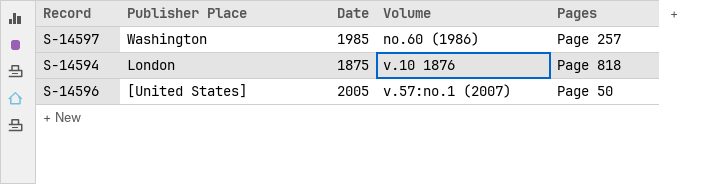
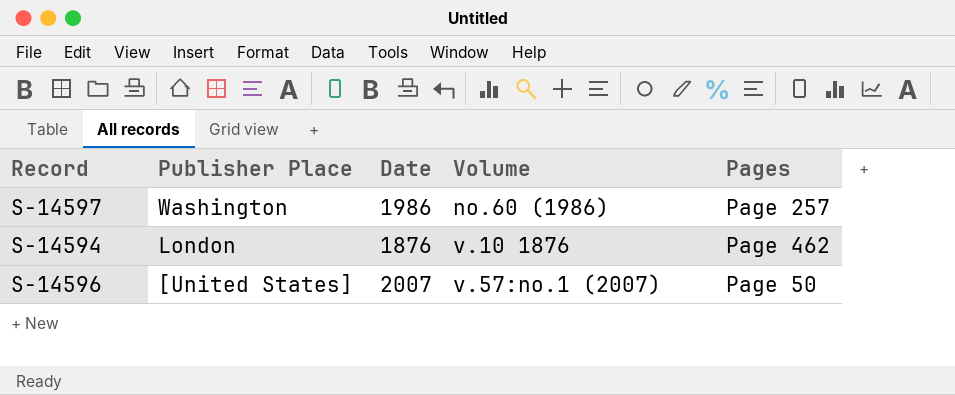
S-14597 | Date: 1985 -> 1986
S-14594 | Date: 1875 -> 1876
S-14594 | Pages: Page 818 -> Page 462
S-14596 | Date: 2005 -> 2007

